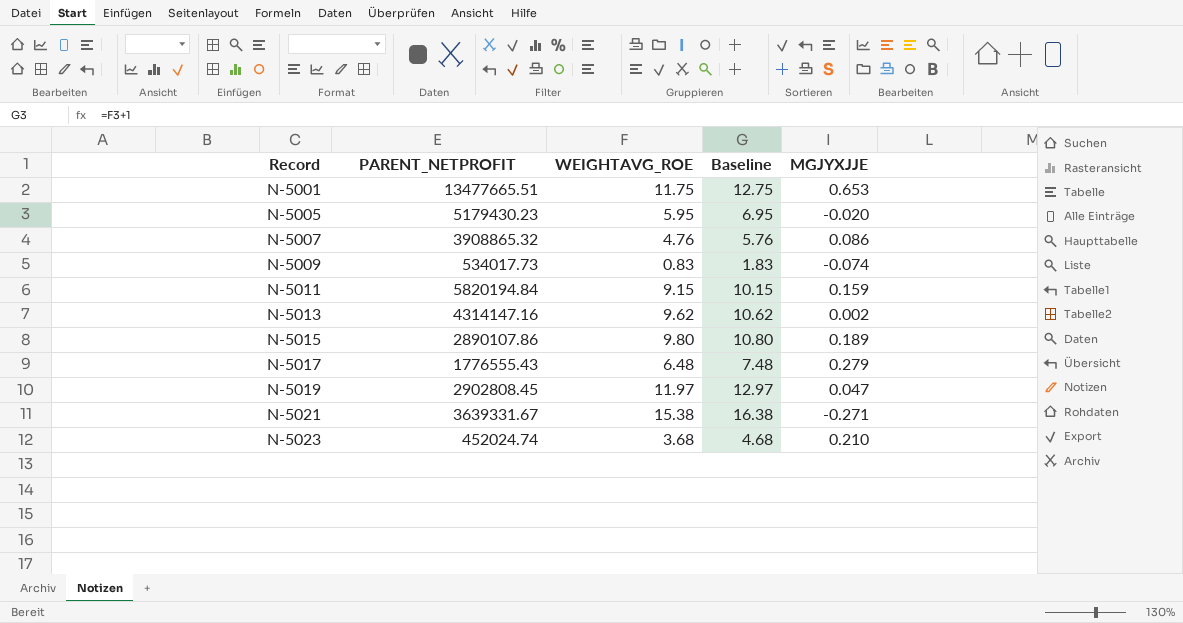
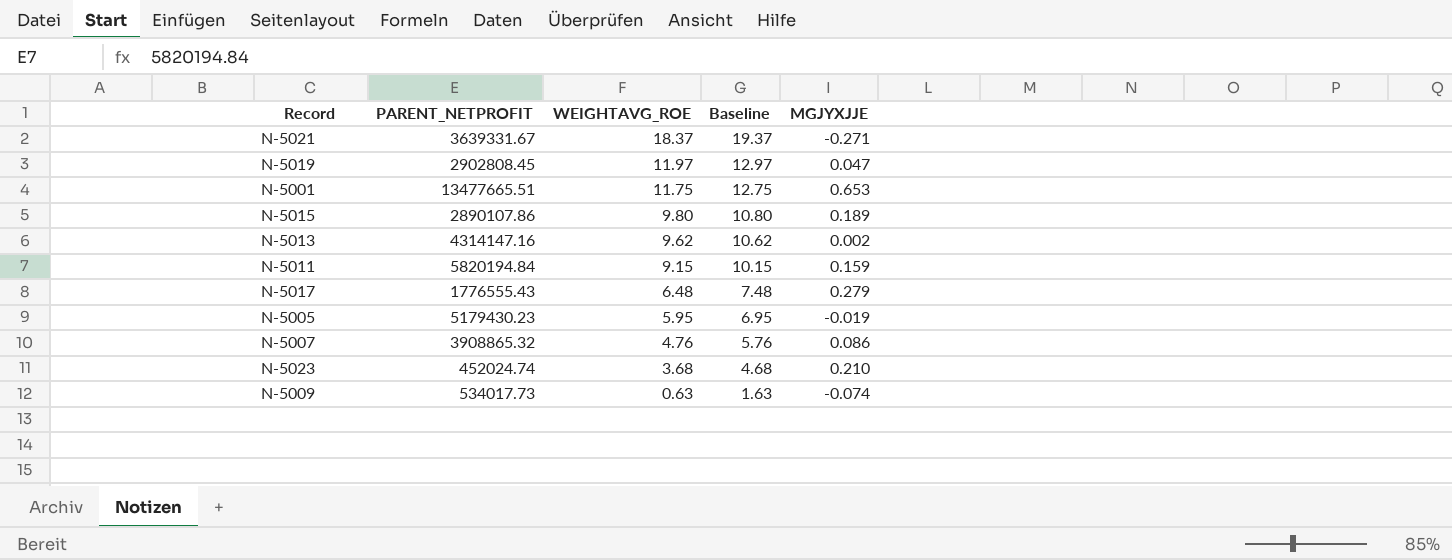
row order: Record ascending -> WEIGHTAVG_ROE descending
N-5021 | WEIGHTAVG_ROE: 15.38 -> 18.37
N-5021 | Baseline: 16.38 -> 19.37
N-5005 | MGJYXJJE: -0.020 -> -0.019
N-5009 | WEIGHTAVG_ROE: 0.83 -> 0.63
N-5009 | Baseline: 1.83 -> 1.63

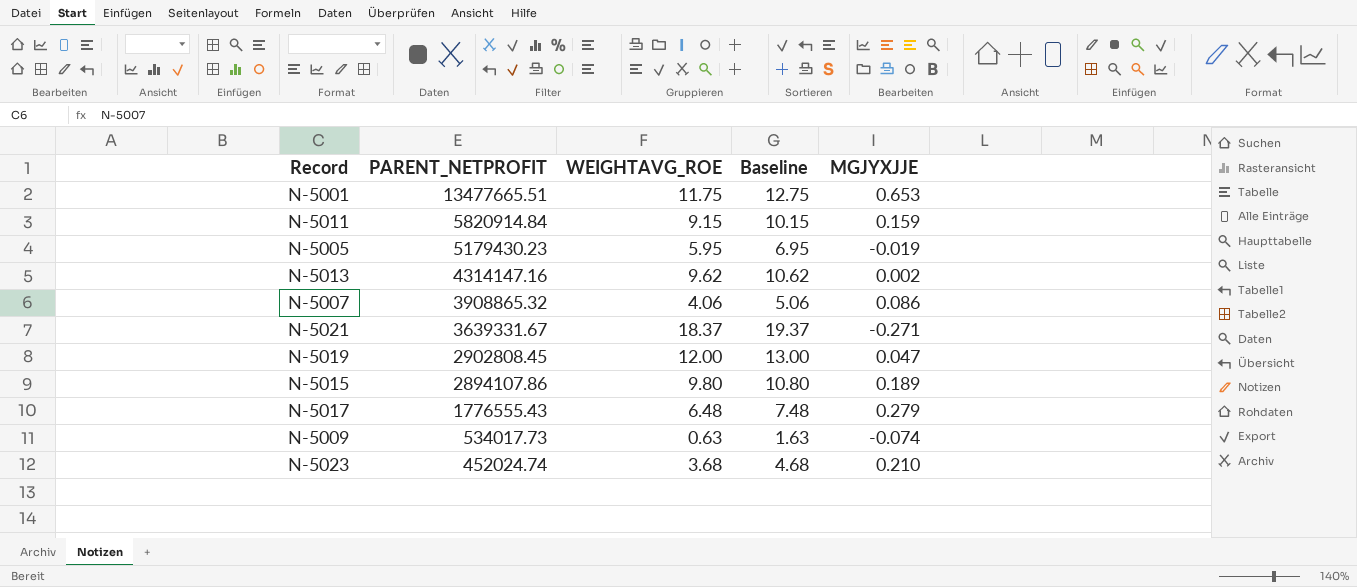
row order: WEIGHTAVG_ROE descending -> PARENT_NETPROFIT descending
N-5011 | PARENT_NETPROFIT: 5820194.84 -> 5820914.84
N-5007 | WEIGHTAVG_ROE: 4.76 -> 4.06
N-5007 | Baseline: 5.76 -> 5.06
N-5019 | WEIGHTAVG_ROE: 11.97 -> 12.00
N-5019 | Baseline: 12.97 -> 13.00
N-5015 | PARENT_NETPROFIT: 2890107.86 -> 2894107.86

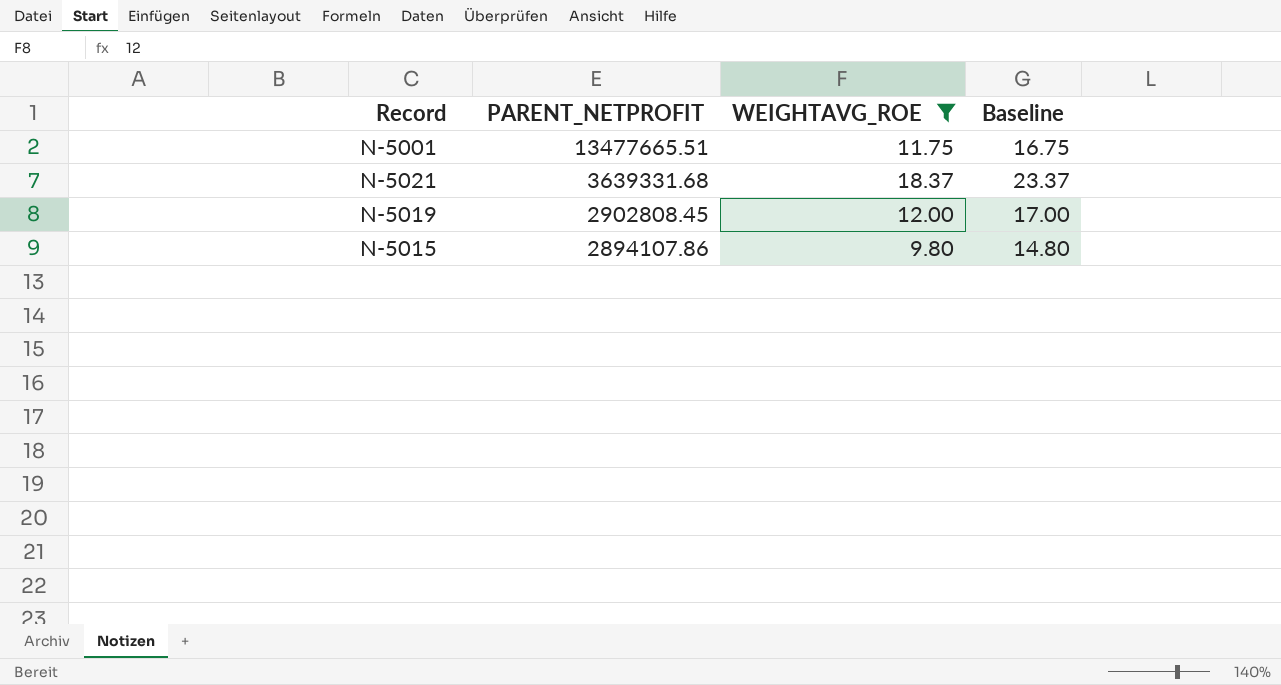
filter: none -> WEIGHTAVG_ROE >= 9.80
column MGJYXJJE | position: 5 -> none
column Baseline | formula: [WEIGHTAVG_ROE] + 1 -> [WEIGHTAVG_ROE] + 5
N-5021 | PARENT_NETPROFIT: 3639331.67 -> 3639331.68

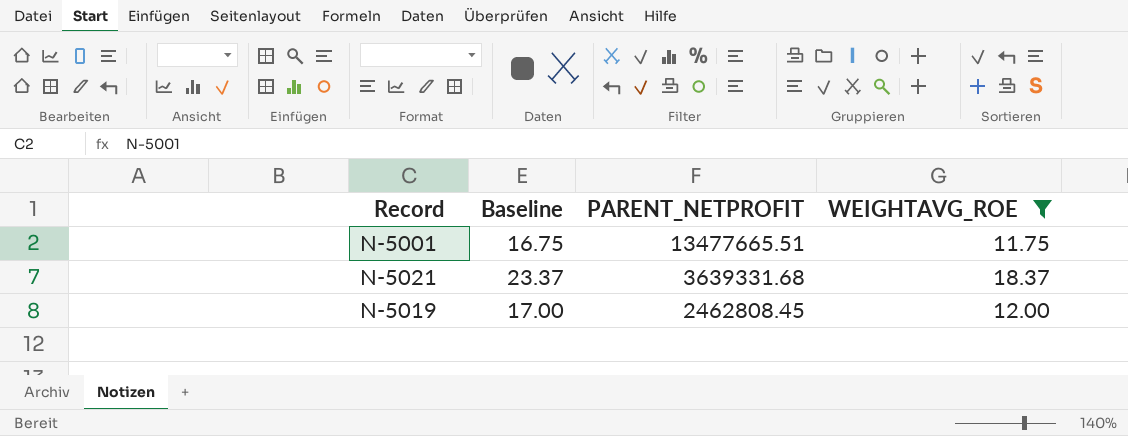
column Baseline | position: 4 -> 2
row N-5015: 2894107.86 | 9.80 | 14.80 -> none
N-5019 | PARENT_NETPROFIT: 2902808.45 -> 2462808.45

